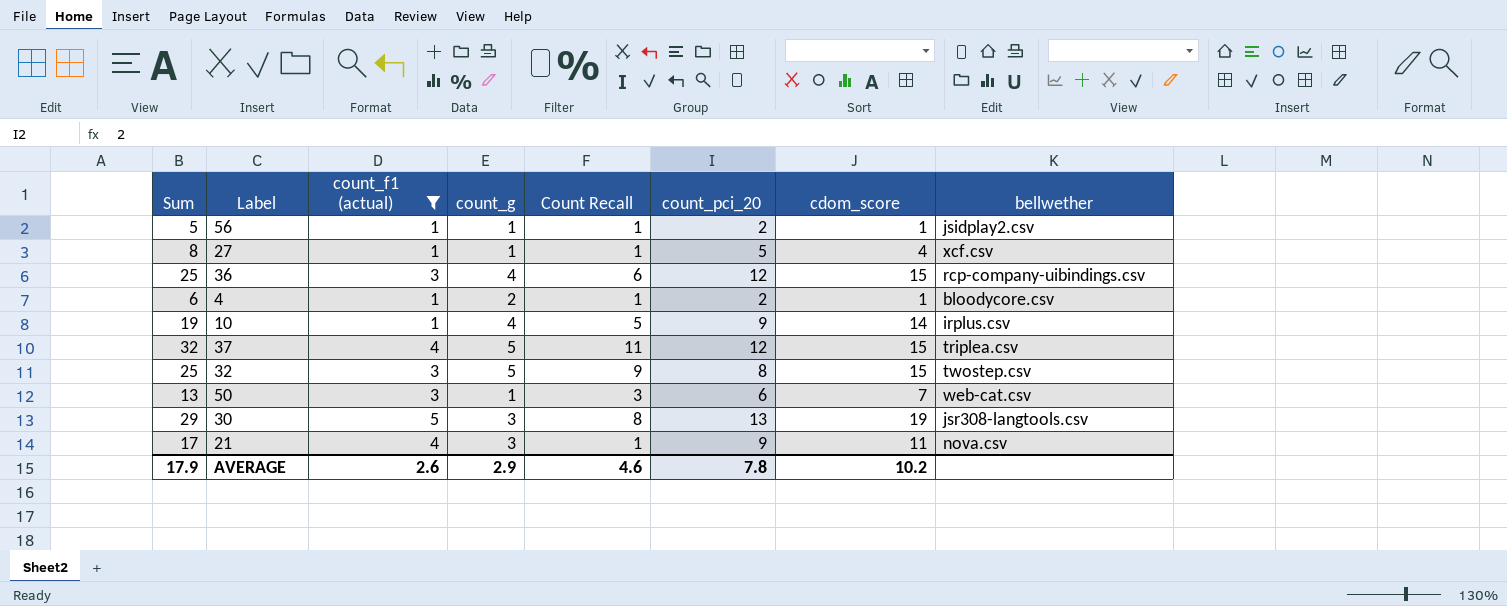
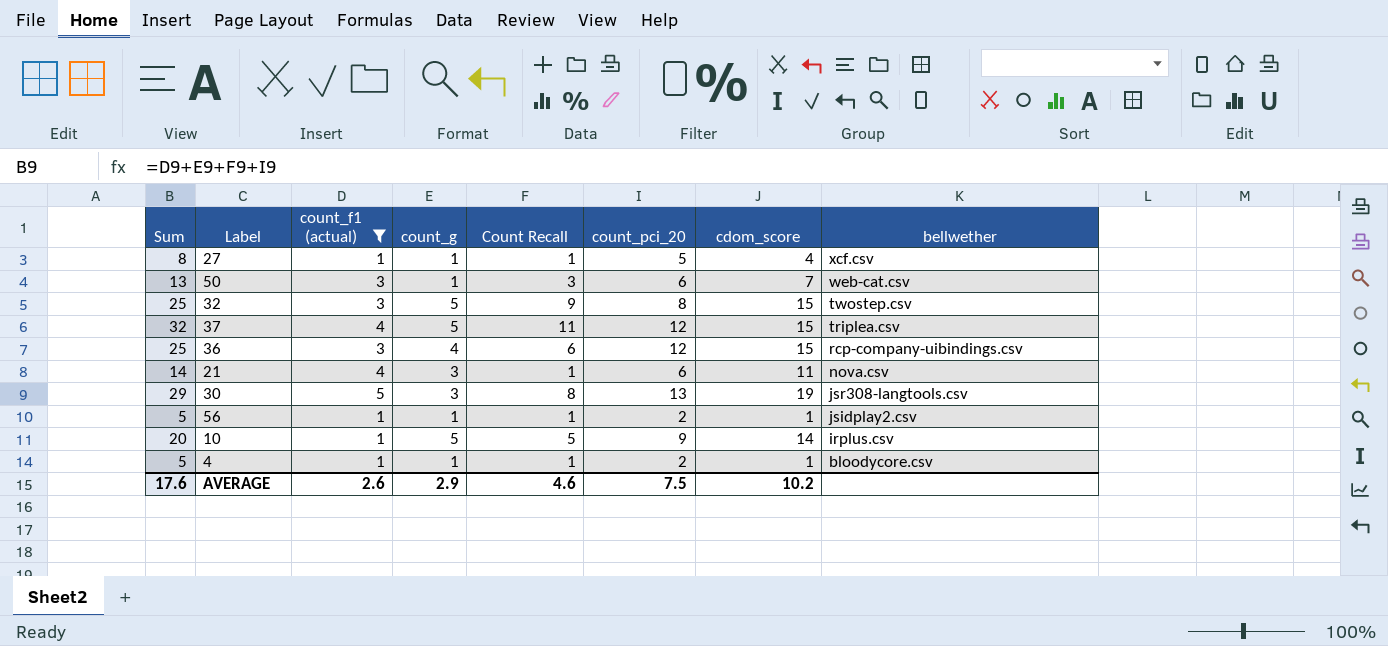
row order: none -> bellwether descending
21 | Sum: 17 -> 14
21 | count_pci_20: 9 -> 6
10 | Sum: 19 -> 20
10 | count_g: 4 -> 5
4 | Sum: 6 -> 5
4 | count_g: 2 -> 1
AVERAGE | Sum: 17.9 -> 17.6
AVERAGE | count_pci_20: 7.8 -> 7.5

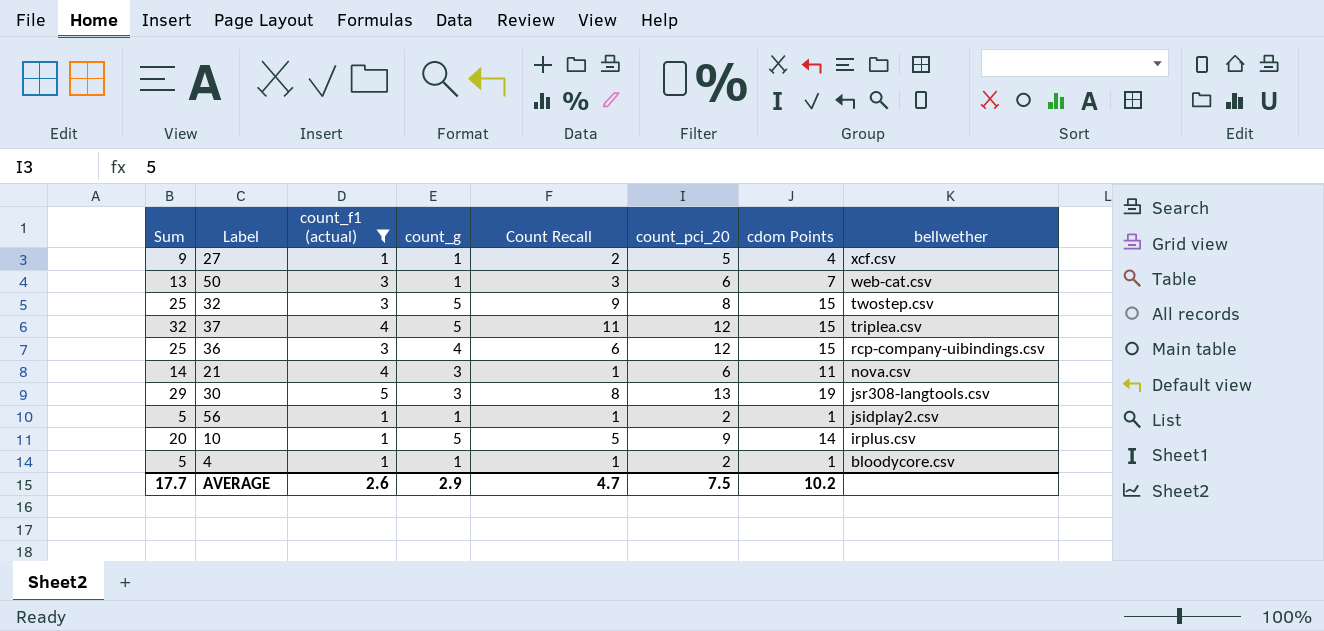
column name: cdom_score -> cdom Points
27 | Sum: 8 -> 9
27 | Count Recall: 1 -> 2
AVERAGE | Sum: 17.6 -> 17.7
AVERAGE | Count Recall: 4.6 -> 4.7

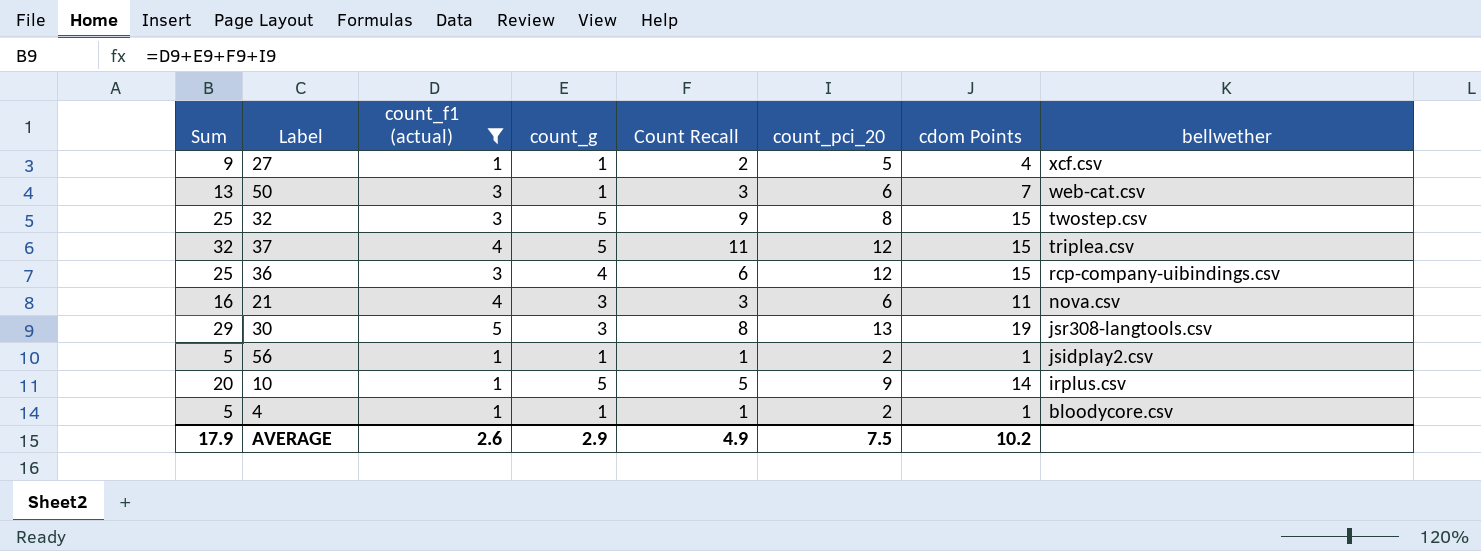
21 | Sum: 14 -> 16
21 | Count Recall: 1 -> 3
AVERAGE | Sum: 17.7 -> 17.9
AVERAGE | Count Recall: 4.7 -> 4.9

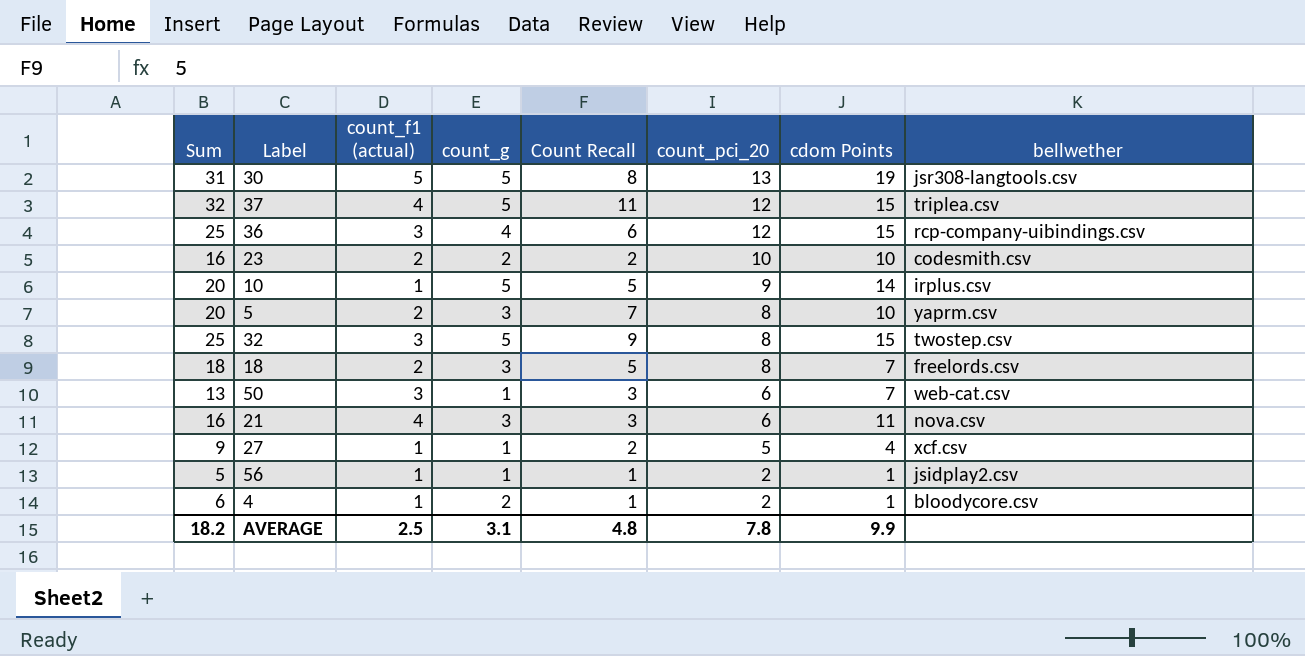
filter: count_f1 (actual) != 2 -> none
row order: bellwether descending -> count_pci_20 descending
30 | Sum: 29 -> 31
30 | count_g: 3 -> 5
4 | Sum: 5 -> 6
4 | count_g: 1 -> 2
AVERAGE | Sum: 17.9 -> 18.2
AVERAGE | count_f1 (actual): 2.6 -> 2.5
AVERAGE | count_g: 2.9 -> 3.1
AVERAGE | Count Recall: 4.9 -> 4.8
AVERAGE | count_pci_20: 7.5 -> 7.8
AVERAGE | cdom Points: 10.2 -> 9.9

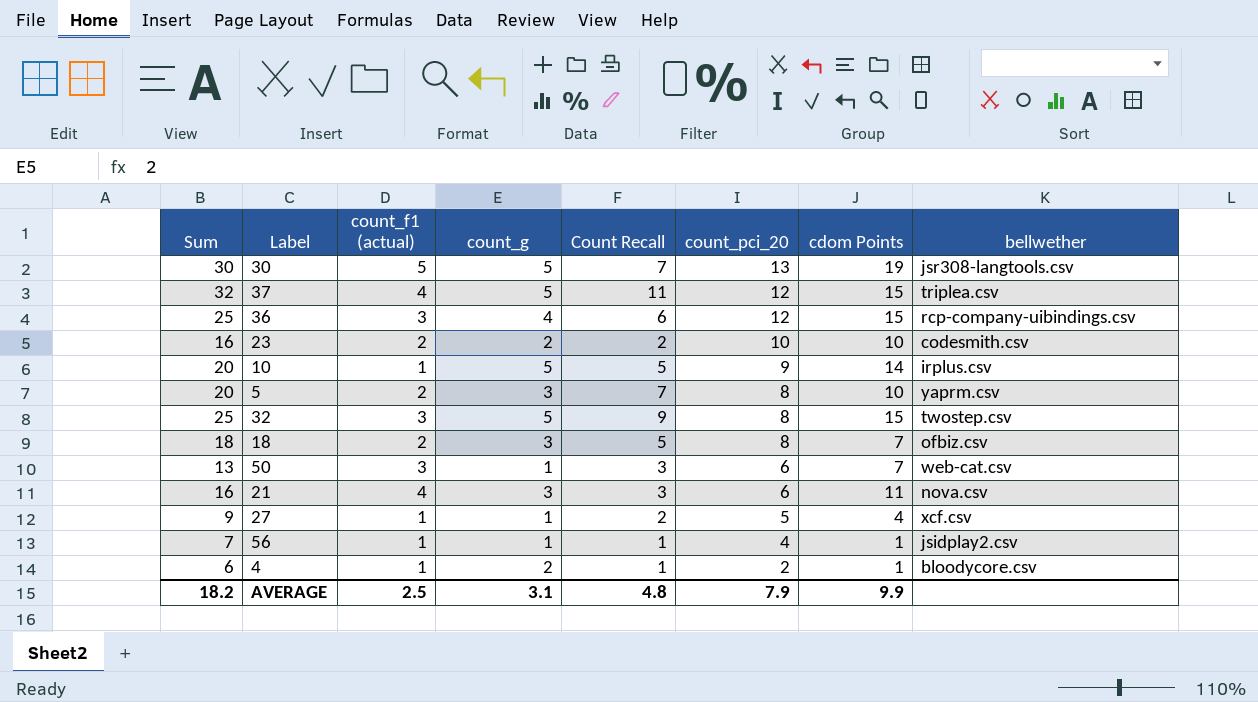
30 | Sum: 31 -> 30
30 | Count Recall: 8 -> 7
18 | bellwether: freelords.csv -> ofbiz.csv
56 | Sum: 5 -> 7
56 | count_pci_20: 2 -> 4
AVERAGE | count_pci_20: 7.8 -> 7.9

